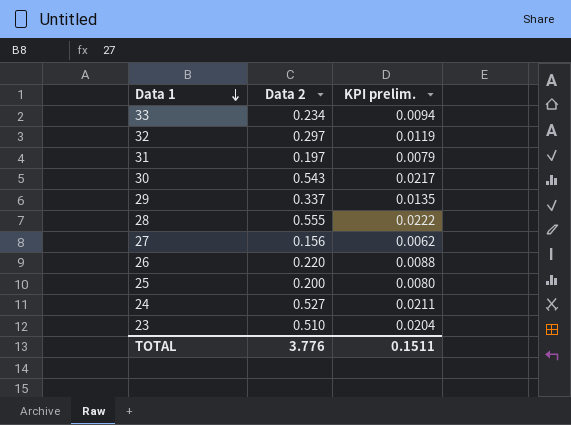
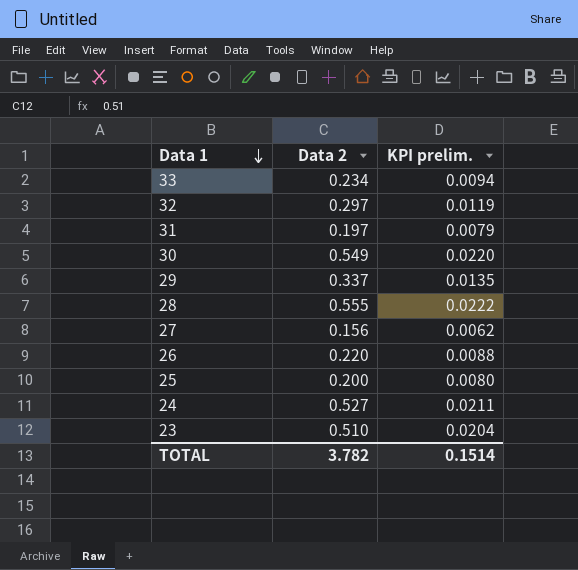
30 | Data 2: 0.543 -> 0.549
30 | KPI prelim.: 0.0217 -> 0.0220
TOTAL | Data 2: 3.776 -> 3.782
TOTAL | KPI prelim.: 0.1511 -> 0.1514

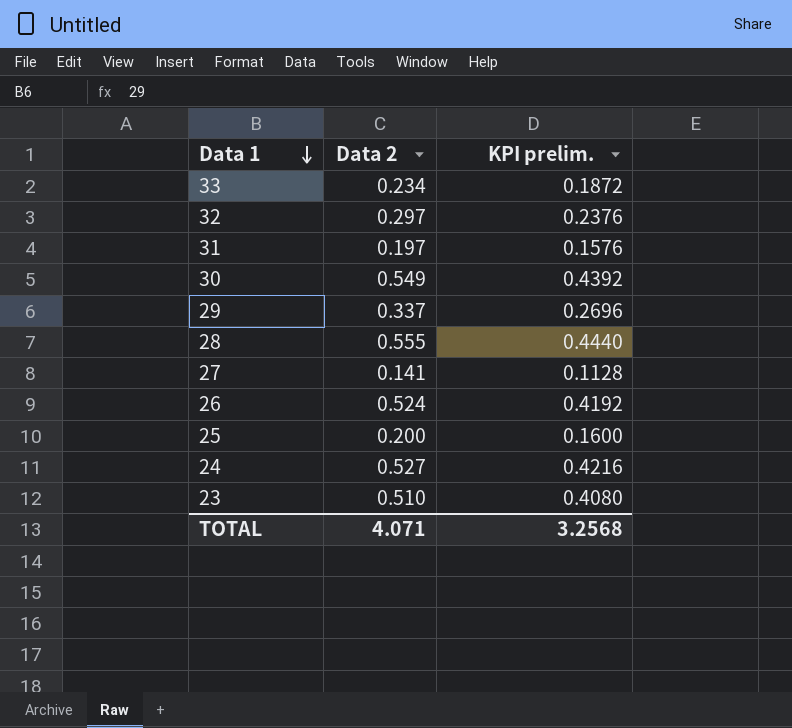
column KPI prelim. | formula: [Data 2] * 0.04 -> [Data 2] * 0.8
27 | Data 2: 0.156 -> 0.141
26 | Data 2: 0.220 -> 0.524
TOTAL | Data 2: 3.782 -> 4.071
TOTAL | KPI prelim.: 0.1514 -> 3.2568

